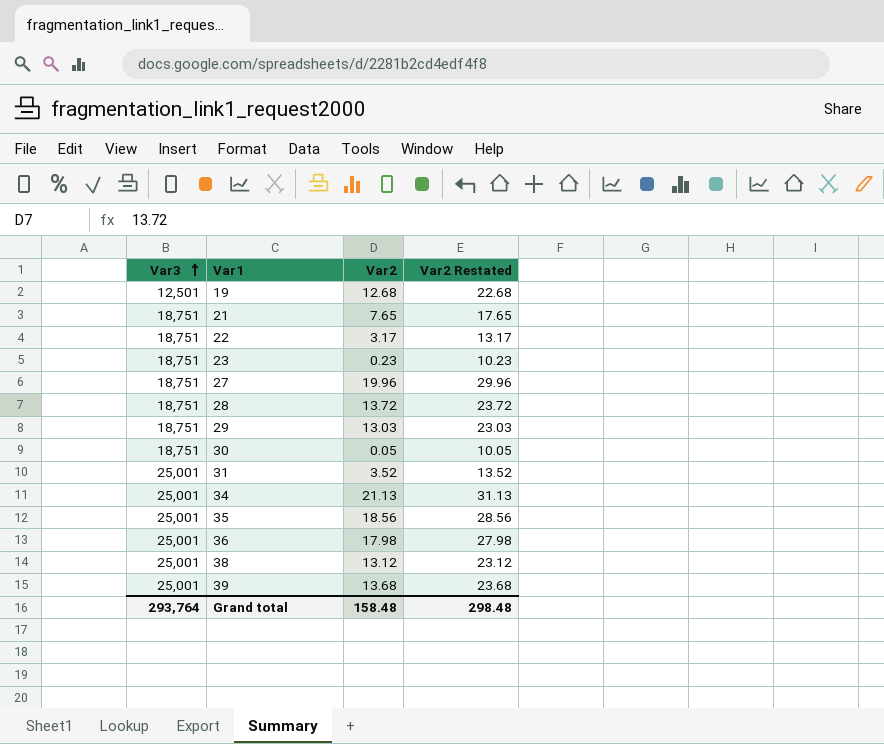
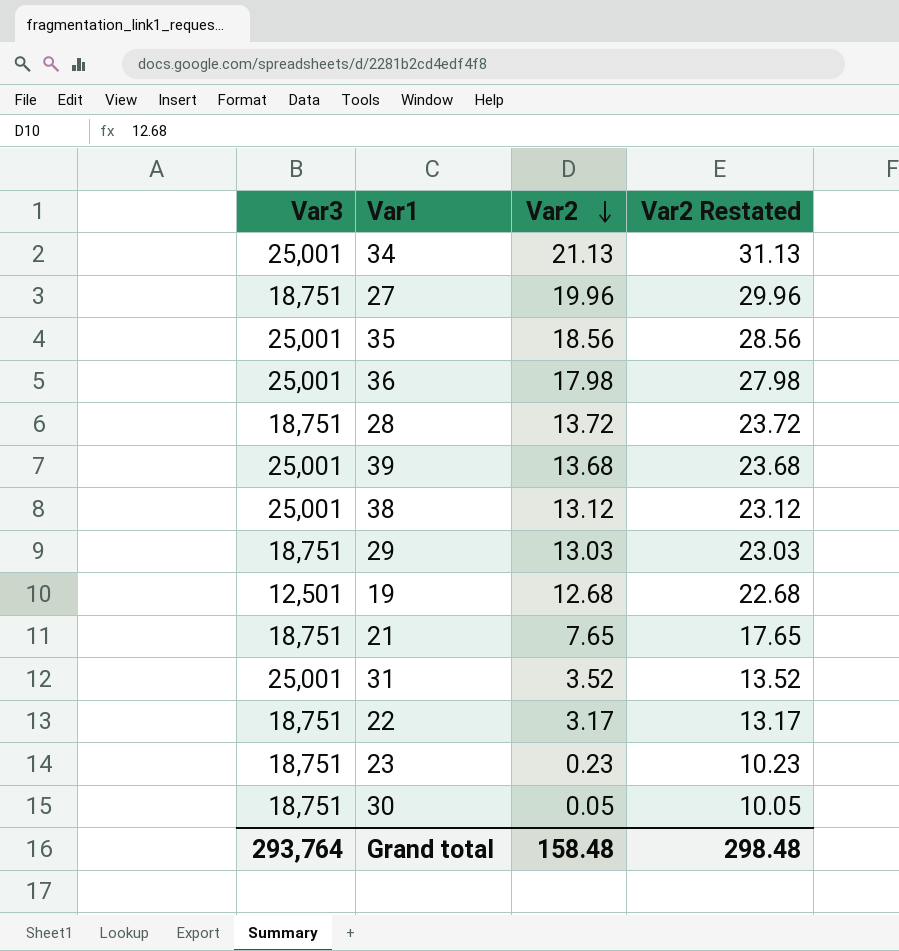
row order: Var3 ascending -> Var2 descending

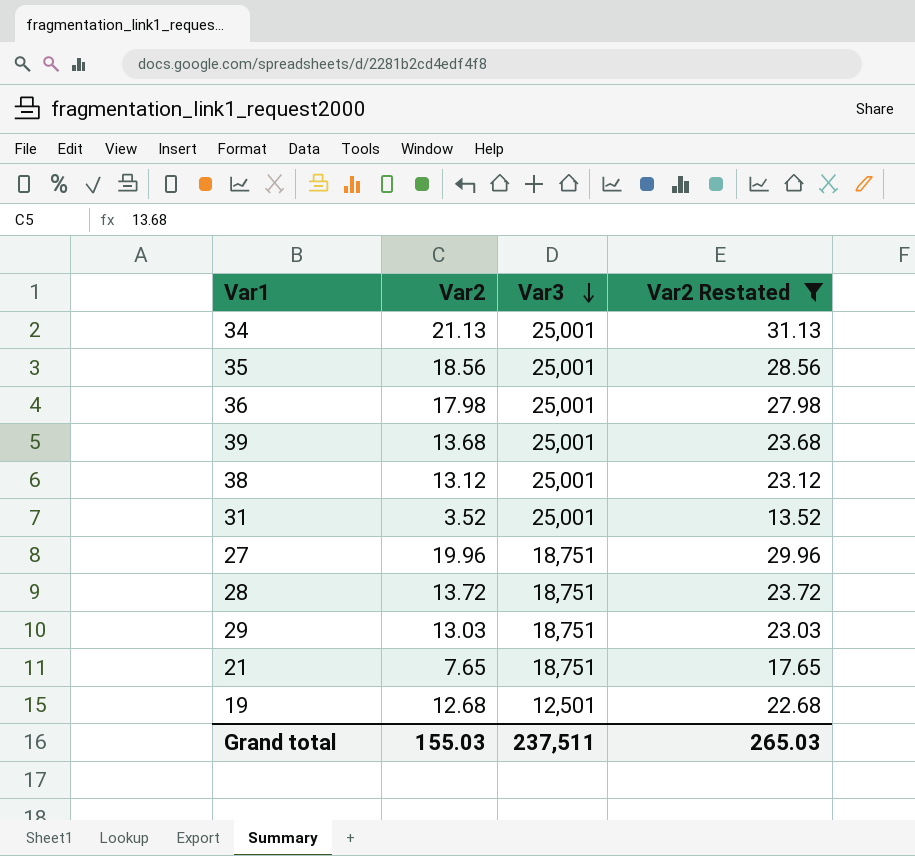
filter: none -> Var2 Restated >= 13.52
row order: Var2 descending -> Var3 descending
column Var3 | position: 1 -> 3
Grand total | Var2: 158.48 -> 155.03
Grand total | Var3: 293,764 -> 237,511
Grand total | Var2 Restated: 298.48 -> 265.03

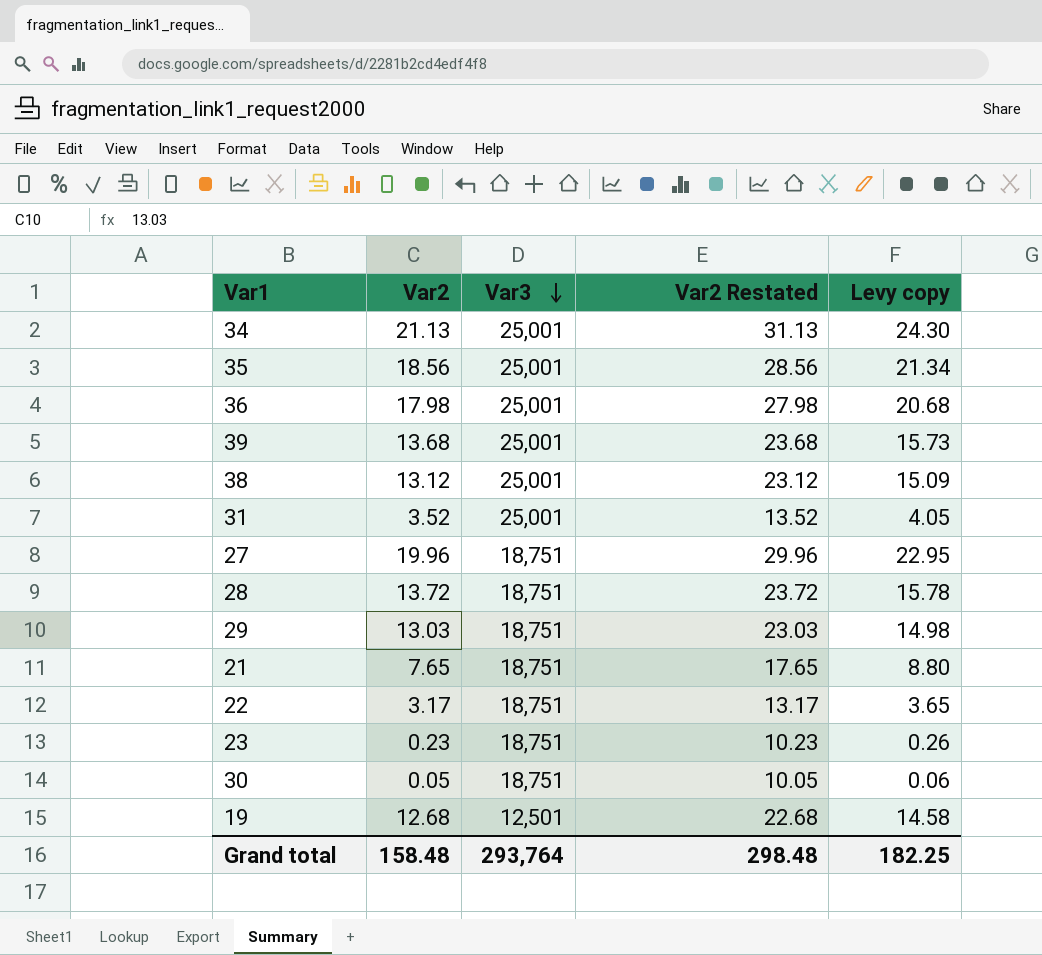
filter: Var2 Restated >= 13.52 -> none
column Levy copy | formula: none -> [Var2] * 1.15
Grand total | Var2: 155.03 -> 158.48
Grand total | Var3: 237,511 -> 293,764
Grand total | Var2 Restated: 265.03 -> 298.48

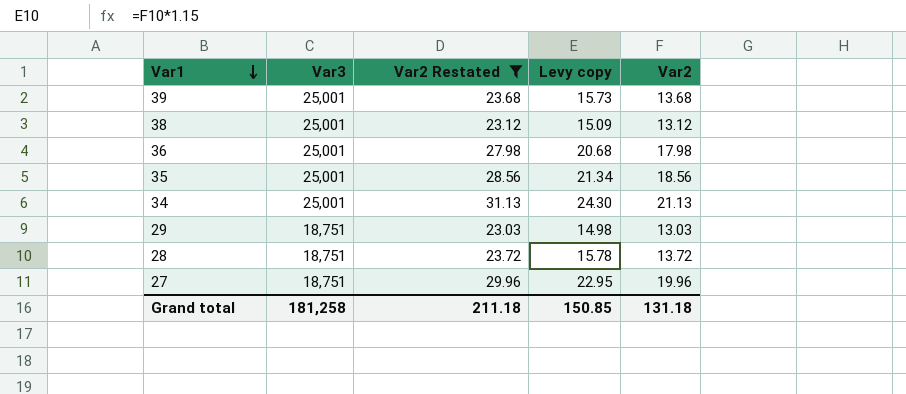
filter: none -> Var2 Restated >= 23.03
row order: Var3 descending -> Var1 descending
column Var2 | position: 2 -> 5
Grand total | Var3: 293,764 -> 181,258
Grand total | Var2 Restated: 298.48 -> 211.18
Grand total | Levy copy: 182.25 -> 150.85
Grand total | Var2: 158.48 -> 131.18

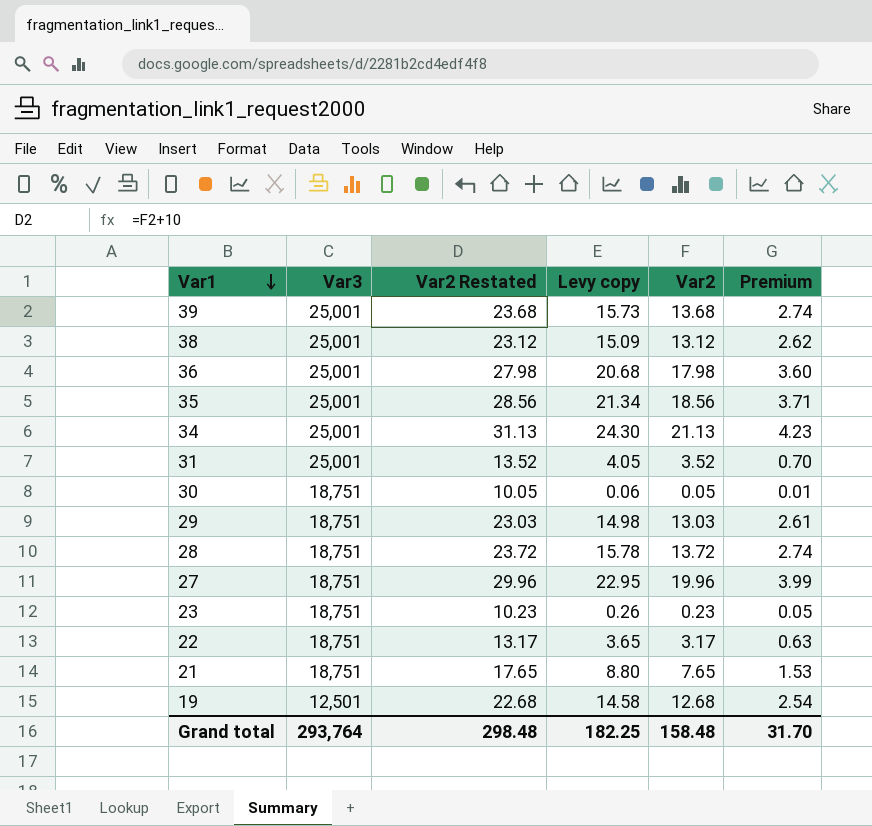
filter: Var2 Restated >= 23.03 -> none
column Premium | formula: none -> [Var2] * 0.2
Grand total | Var3: 181,258 -> 293,764
Grand total | Var2 Restated: 211.18 -> 298.48
Grand total | Levy copy: 150.85 -> 182.25
Grand total | Var2: 131.18 -> 158.48

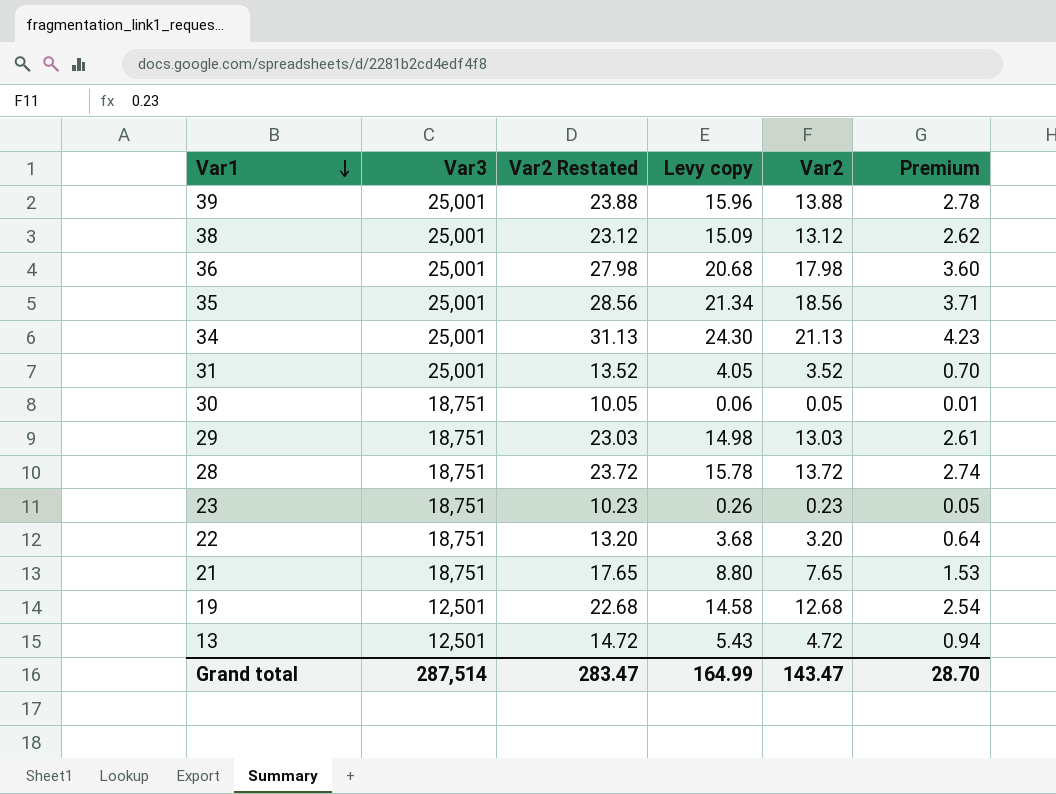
row 27: 18,751 | 29.96 | 22.95 | 19.96 | 3.99 -> none
39 | Var2 Restated: 23.68 -> 23.88
39 | Levy copy: 15.73 -> 15.96
39 | Var2: 13.68 -> 13.88
39 | Premium: 2.74 -> 2.78
22 | Var2 Restated: 13.17 -> 13.20
22 | Levy copy: 3.65 -> 3.68
22 | Var2: 3.17 -> 3.20
22 | Premium: 0.63 -> 0.64
row 13: none -> 12,501 | 14.72 | 5.43 | 4.72 | 0.94
Grand total | Var3: 293,764 -> 287,514
Grand total | Var2 Restated: 298.48 -> 283.47
Grand total | Levy copy: 182.25 -> 164.99
Grand total | Var2: 158.48 -> 143.47
Grand total | Premium: 31.70 -> 28.70

